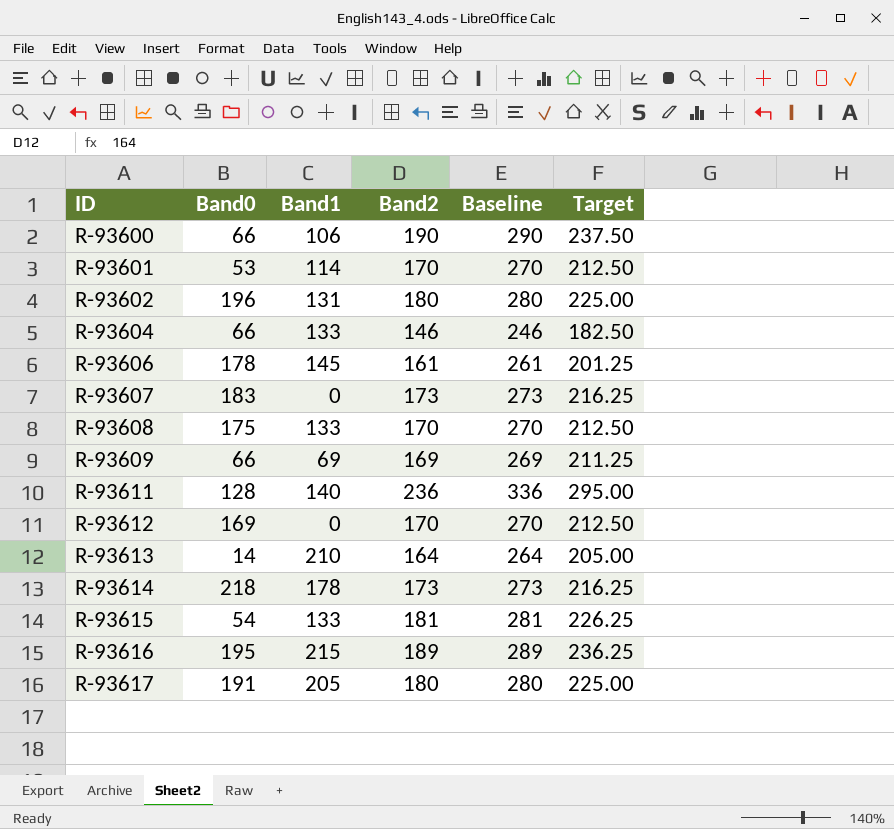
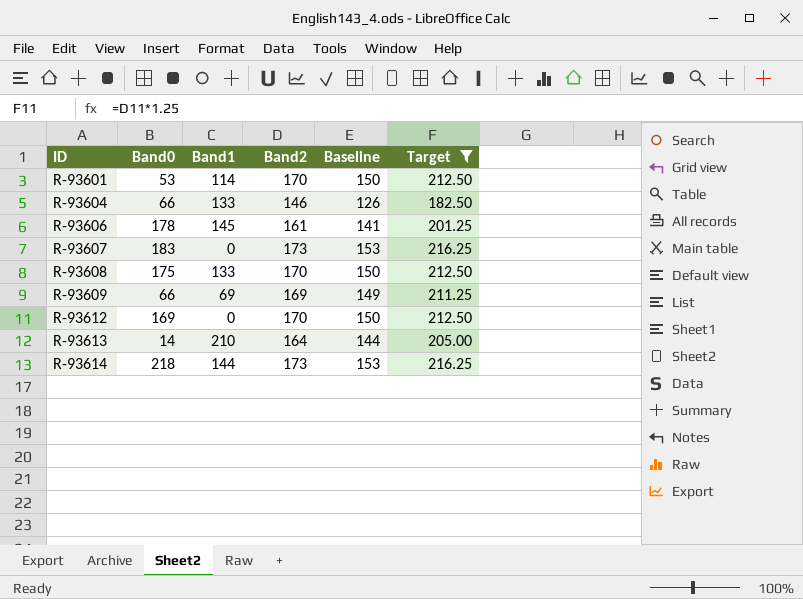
filter: none -> Target <= 216.25
column Baseline | formula: [Band2] + 100 -> [Band2] - 20
R-93614 | Band1: 178 -> 144

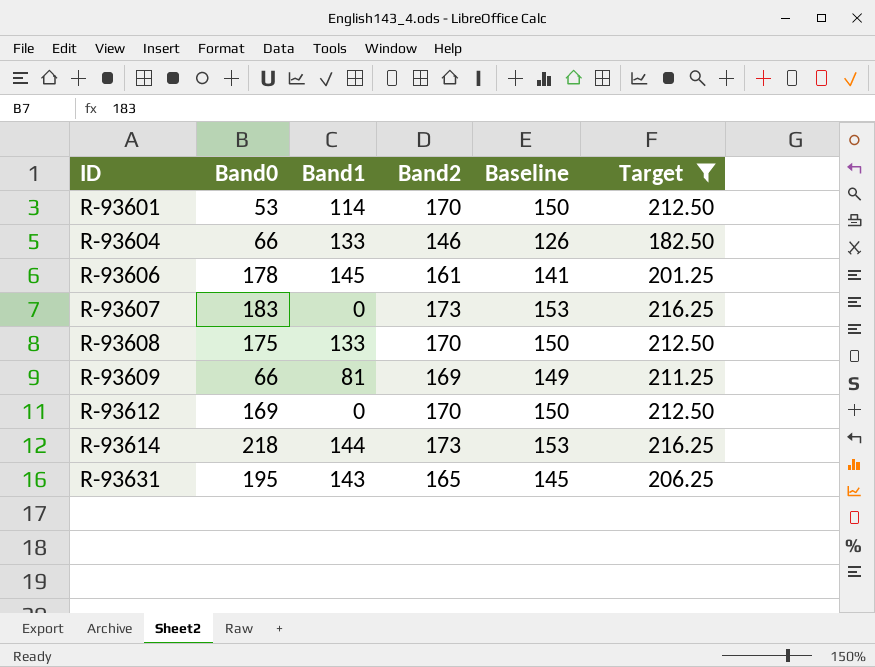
row R-93613: 14 | 210 | 164 | 144 | 205.00 -> none
R-93609 | Band1: 69 -> 81
row R-93631: none -> 195 | 143 | 165 | 145 | 206.25

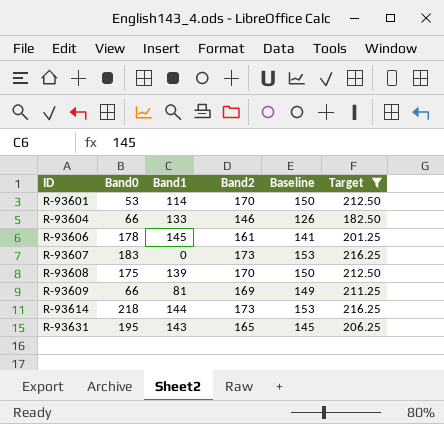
row R-93612: 169 | 0 | 170 | 150 | 212.50 -> none
R-93608 | Band1: 133 -> 139

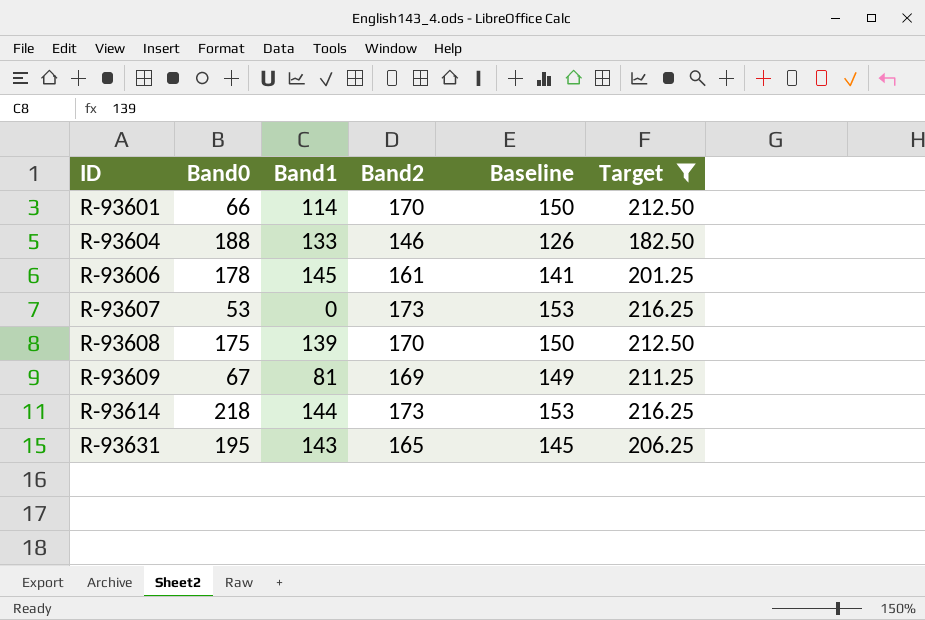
R-93601 | Band0: 53 -> 66
R-93604 | Band0: 66 -> 188
R-93607 | Band0: 183 -> 53
R-93609 | Band0: 66 -> 67

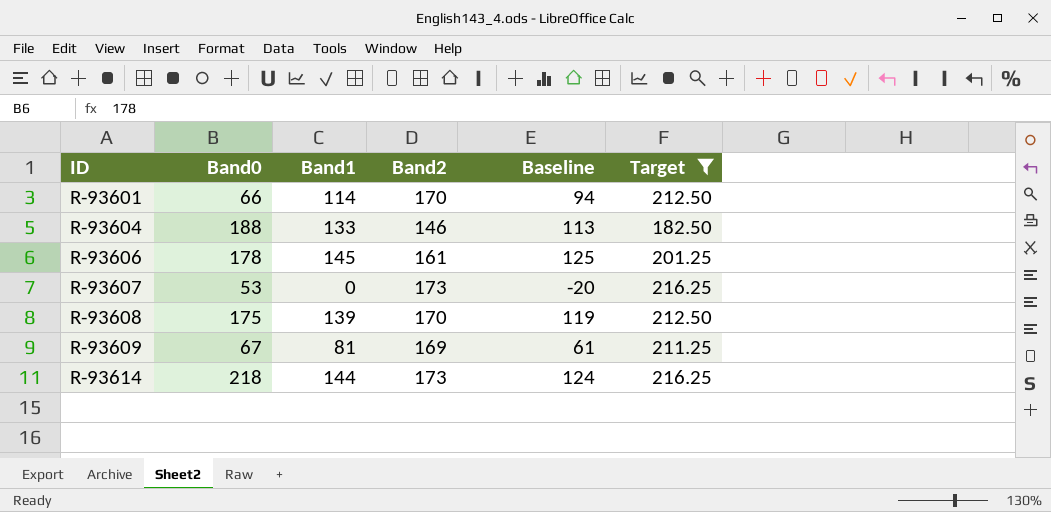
column Baseline | formula: [Band2] - 20 -> [Band1] - 20
row R-93631: 195 | 143 | 165 | 145 | 206.25 -> none

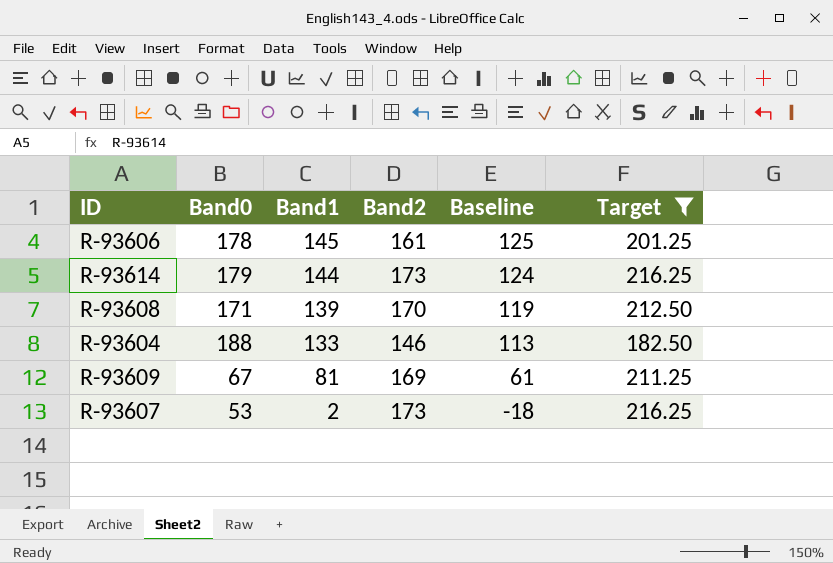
row order: ID ascending -> Band1 descending
row R-93601: 66 | 114 | 170 | 94 | 212.50 -> none
R-93614 | Band0: 218 -> 179
R-93608 | Band0: 175 -> 171
R-93607 | Band1: 0 -> 2
R-93607 | Baseline: -20 -> -18

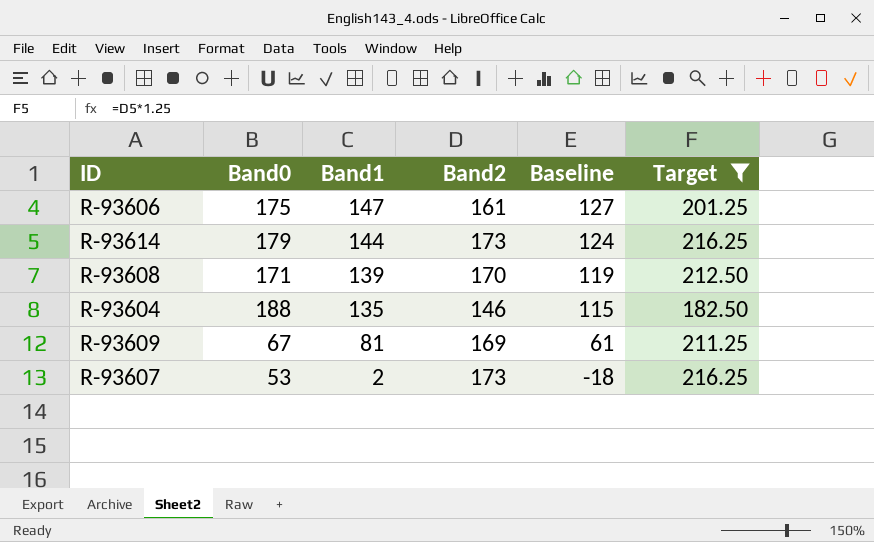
R-93606 | Band0: 178 -> 175
R-93606 | Band1: 145 -> 147
R-93606 | Baseline: 125 -> 127
R-93604 | Band1: 133 -> 135
R-93604 | Baseline: 113 -> 115

